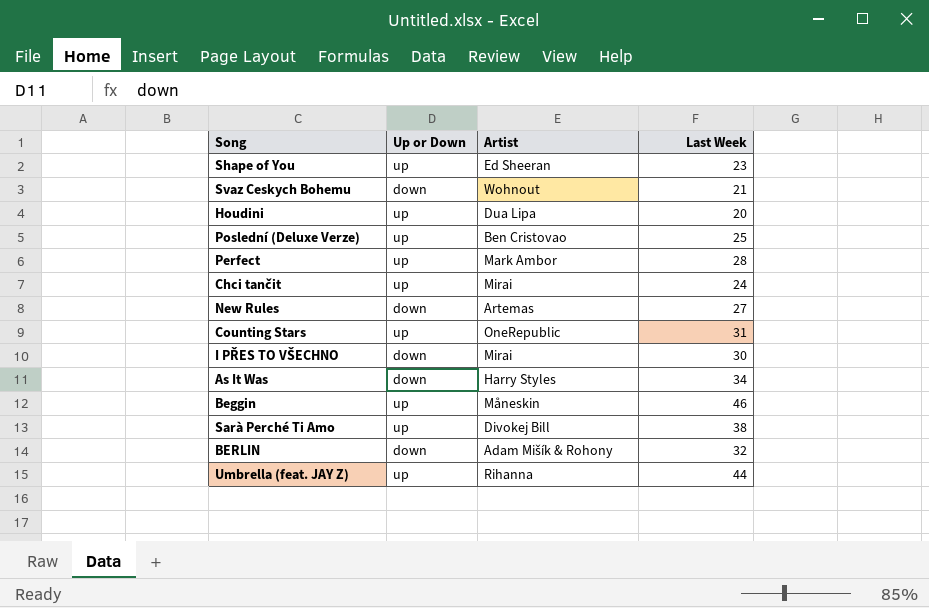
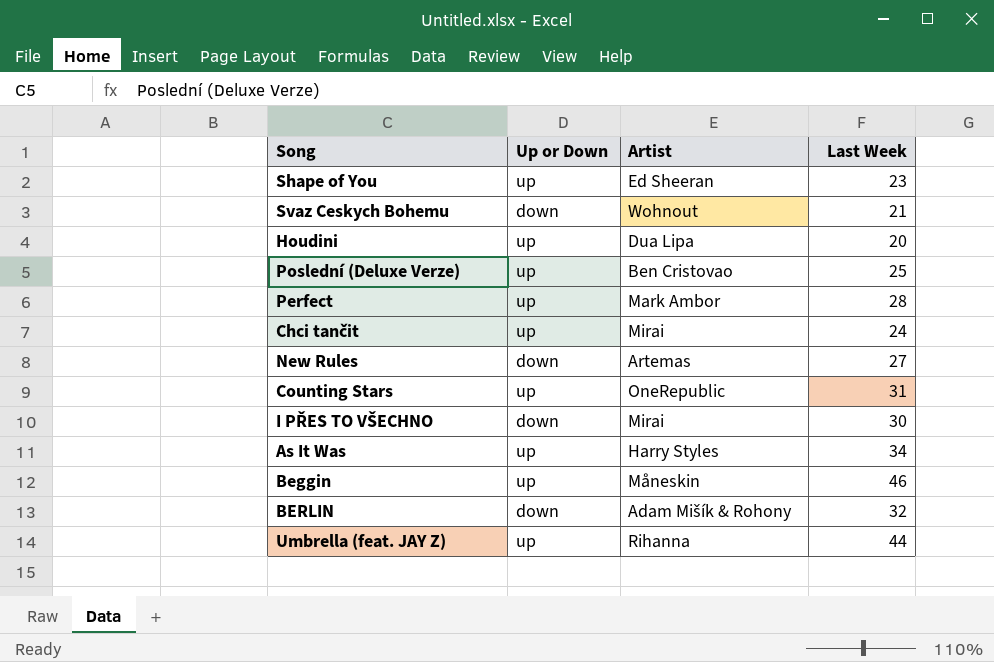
row Sarà Perché Ti Amo: up | Divokej Bill | 38 -> none
As It Was | Up or Down: down -> up

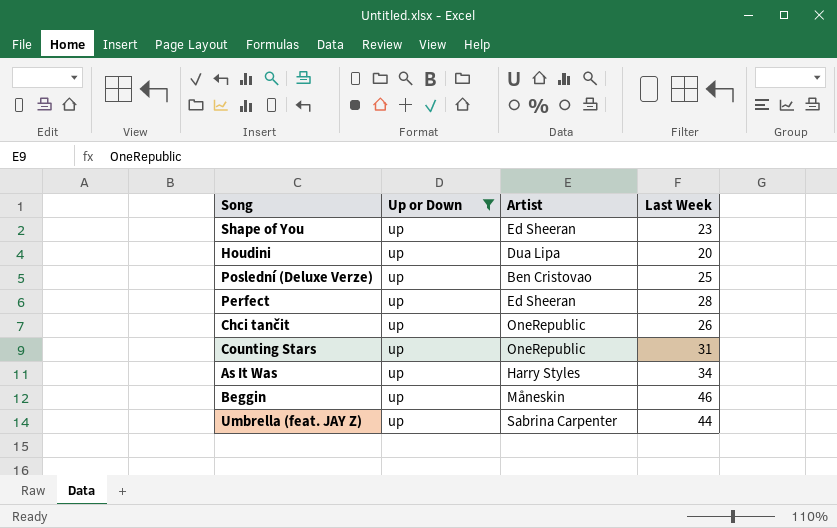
filter: none -> Up or Down = up
Perfect | Artist: Mark Ambor -> Ed Sheeran
Chci tančit | Artist: Mirai -> OneRepublic
Chci tančit | Last Week: 24 -> 26
Umbrella (feat. JAY Z) | Artist: Rihanna -> Sabrina Carpenter

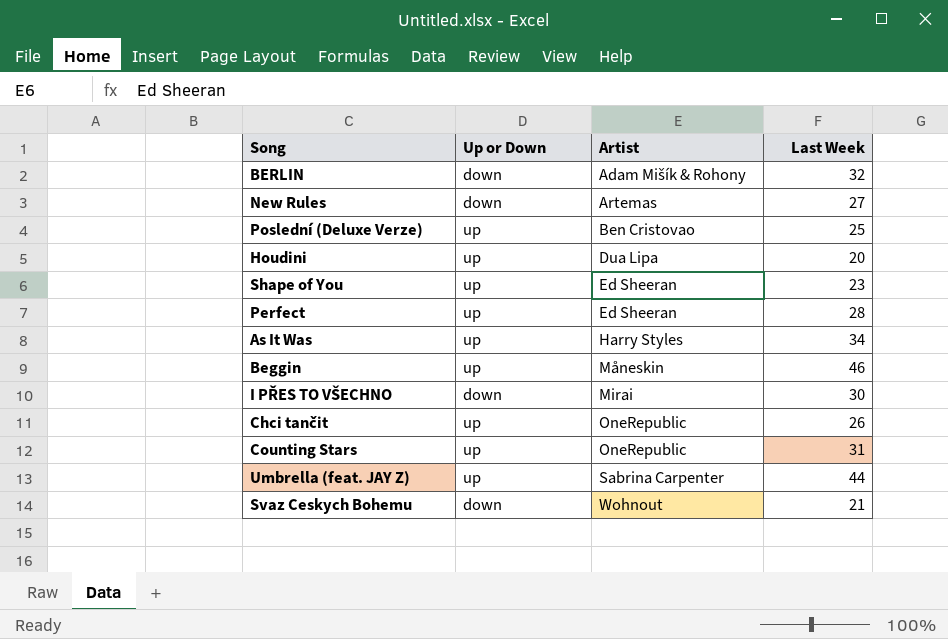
filter: Up or Down = up -> none
row order: none -> Artist ascending

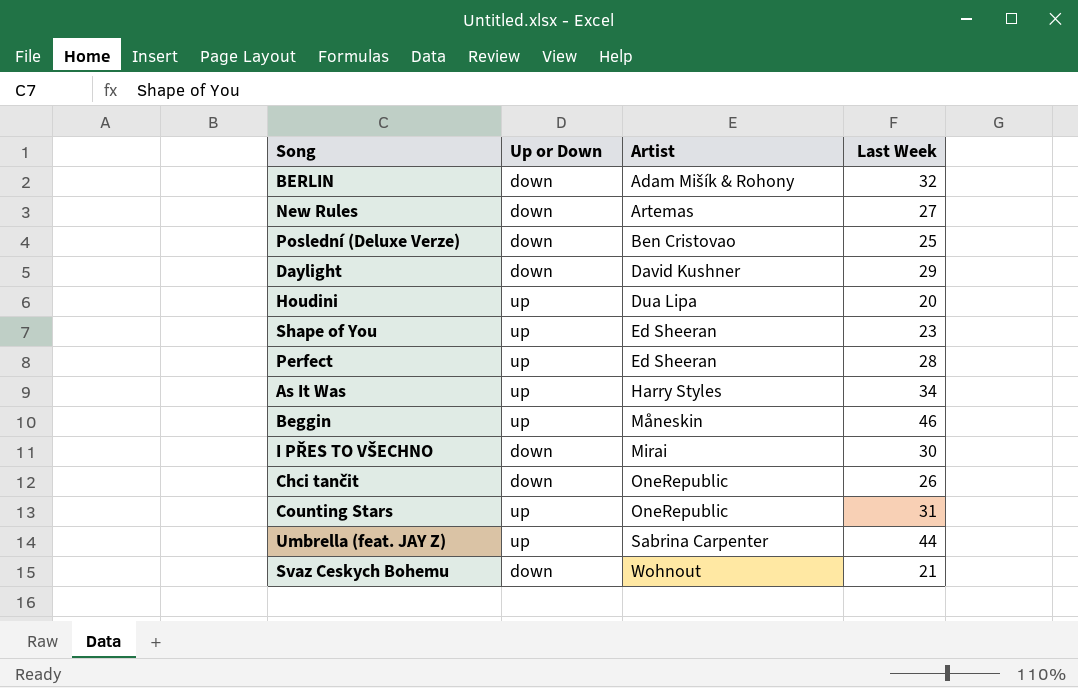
Poslední (Deluxe Verze) | Up or Down: up -> down
row Daylight: none -> down | David Kushner | 29
Chci tančit | Up or Down: up -> down

